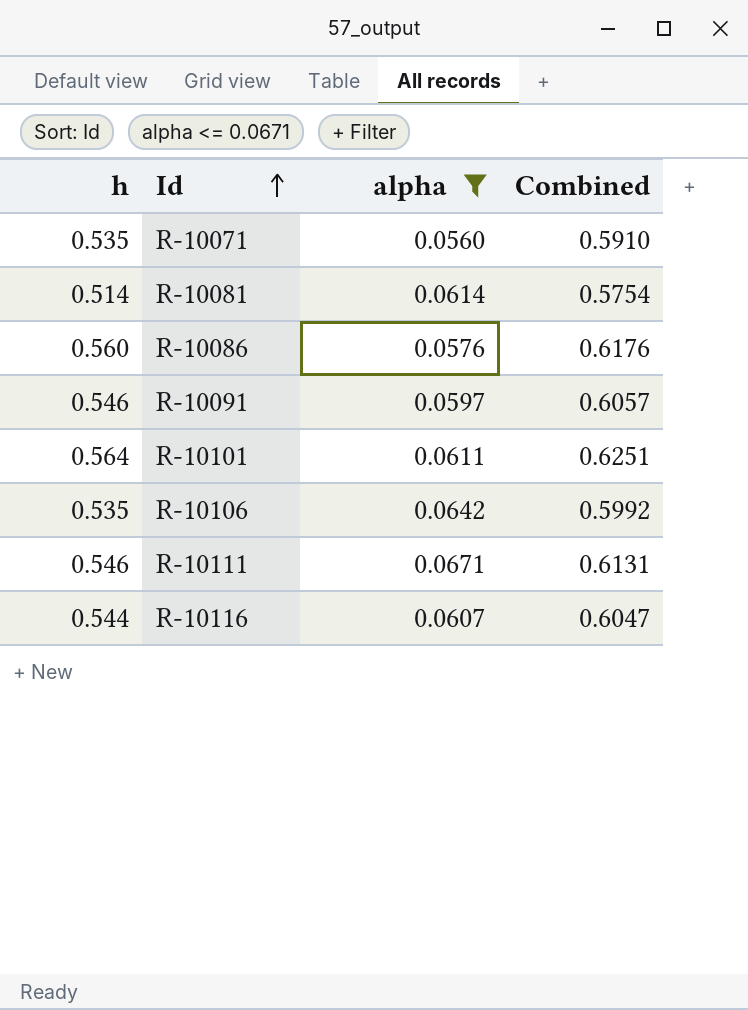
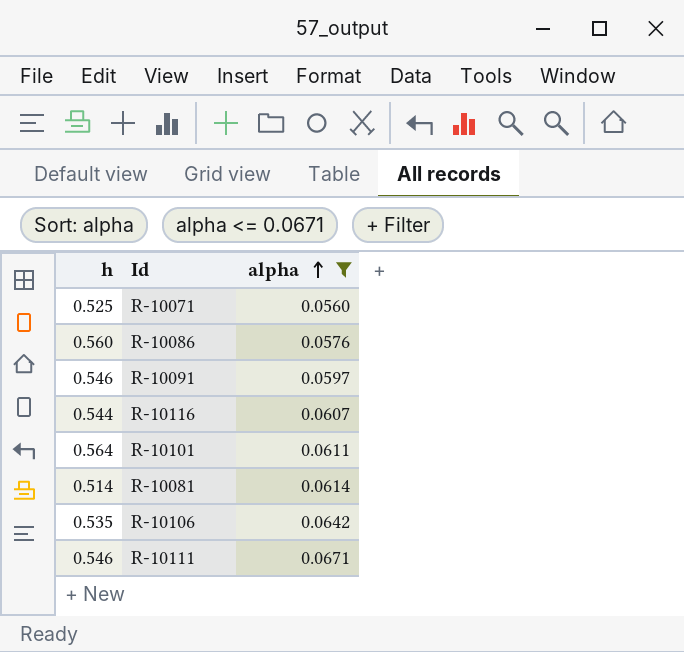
row order: Id ascending -> alpha ascending
column Combined | formula: [h] + [alpha] -> none
R-10071 | h: 0.535 -> 0.525

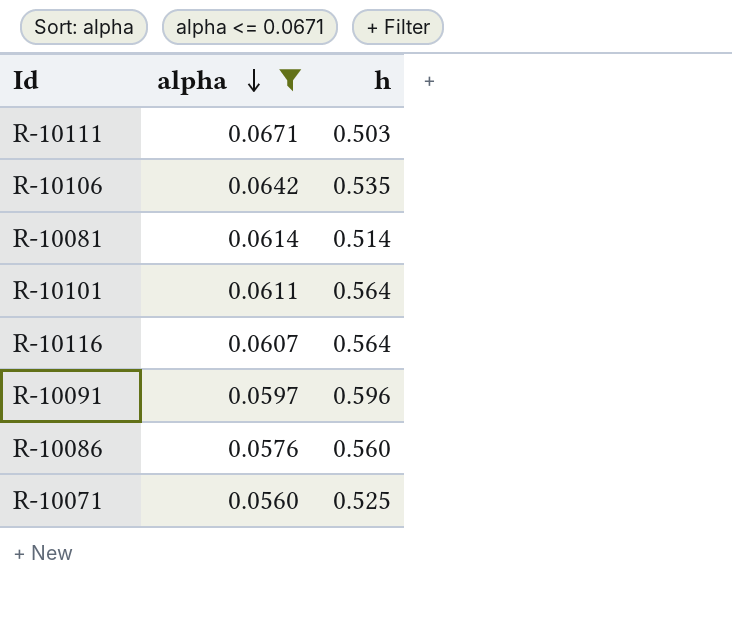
row order: alpha ascending -> alpha descending
column h | position: 1 -> 3
R-10111 | h: 0.546 -> 0.503
R-10116 | h: 0.544 -> 0.564
R-10091 | h: 0.546 -> 0.596

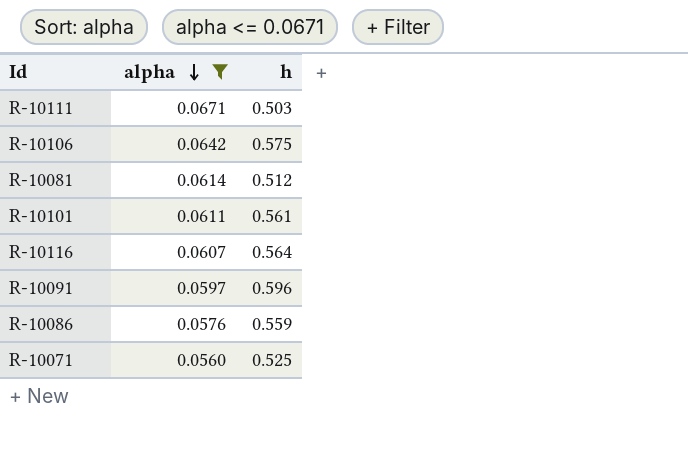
R-10106 | h: 0.535 -> 0.575
R-10081 | h: 0.514 -> 0.512
R-10101 | h: 0.564 -> 0.561
R-10086 | h: 0.560 -> 0.559

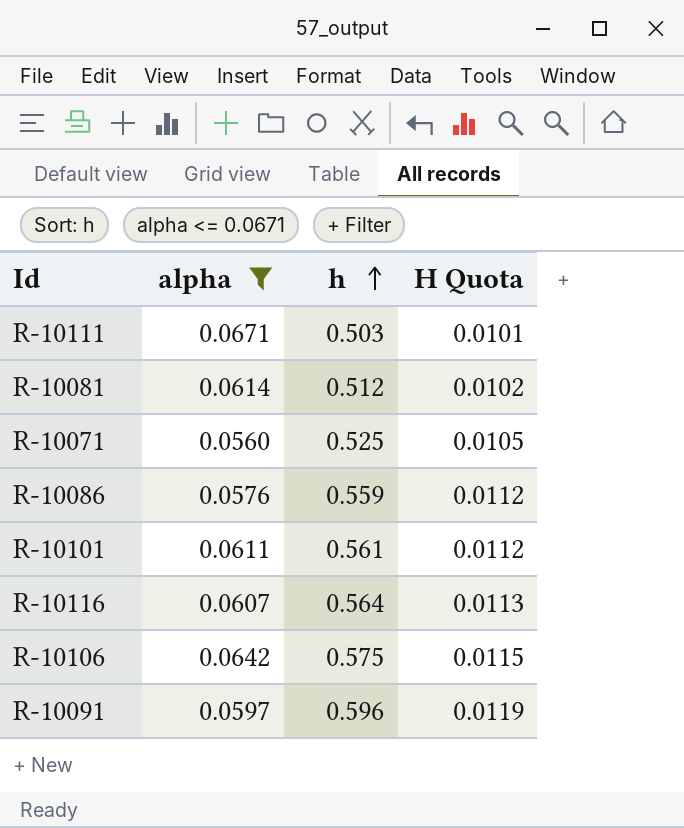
row order: alpha descending -> h ascending
column H Quota | formula: none -> [h] * 0.02

